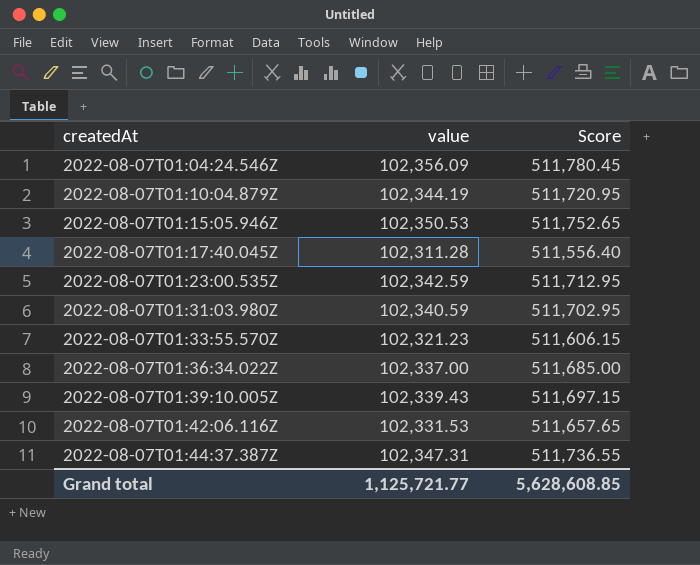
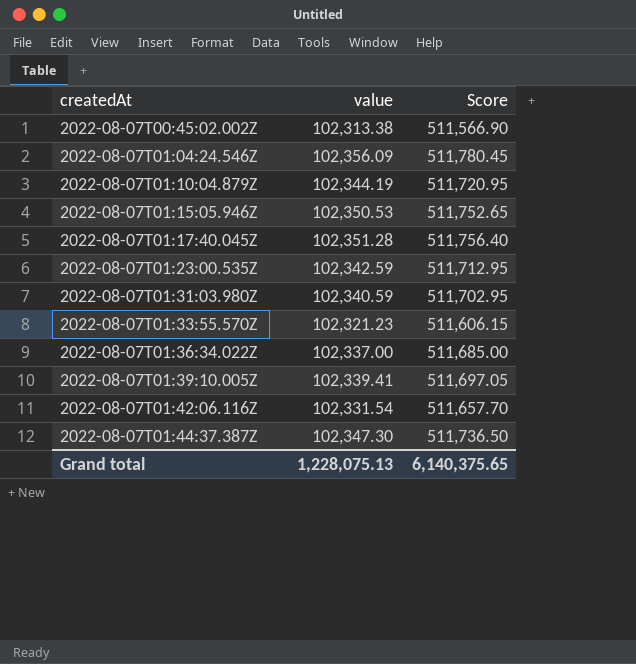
row 2022-08-07T00:45:02.002Z: none -> 102,313.38 | 511,566.90
2022-08-07T01:17:40.045Z | value: 102,311.28 -> 102,351.28
2022-08-07T01:17:40.045Z | Score: 511,556.40 -> 511,756.40
2022-08-07T01:39:10.005Z | value: 102,339.43 -> 102,339.41
2022-08-07T01:39:10.005Z | Score: 511,697.15 -> 511,697.05
2022-08-07T01:42:06.116Z | value: 102,331.53 -> 102,331.54
2022-08-07T01:42:06.116Z | Score: 511,657.65 -> 511,657.70
2022-08-07T01:44:37.387Z | value: 102,347.31 -> 102,347.30
2022-08-07T01:44:37.387Z | Score: 511,736.55 -> 511,736.50
Grand total | value: 1,125,721.77 -> 1,228,075.13
Grand total | Score: 5,628,608.85 -> 6,140,375.65

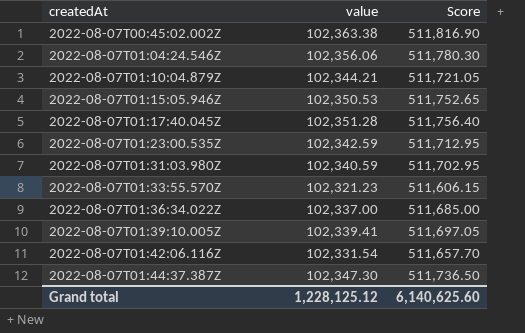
2022-08-07T00:45:02.002Z | value: 102,313.38 -> 102,363.38
2022-08-07T00:45:02.002Z | Score: 511,566.90 -> 511,816.90
2022-08-07T01:04:24.546Z | value: 102,356.09 -> 102,356.06
2022-08-07T01:04:24.546Z | Score: 511,780.45 -> 511,780.30
2022-08-07T01:10:04.879Z | value: 102,344.19 -> 102,344.21
2022-08-07T01:10:04.879Z | Score: 511,720.95 -> 511,721.05
Grand total | value: 1,228,075.13 -> 1,228,125.12
Grand total | Score: 6,140,375.65 -> 6,140,625.60

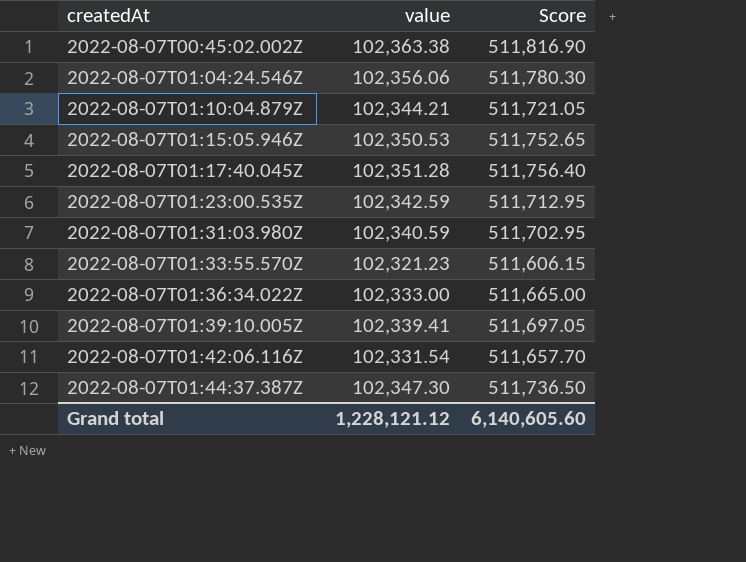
2022-08-07T01:36:34.022Z | value: 102,337.00 -> 102,333.00
2022-08-07T01:36:34.022Z | Score: 511,685.00 -> 511,665.00
Grand total | value: 1,228,125.12 -> 1,228,121.12
Grand total | Score: 6,140,625.60 -> 6,140,605.60

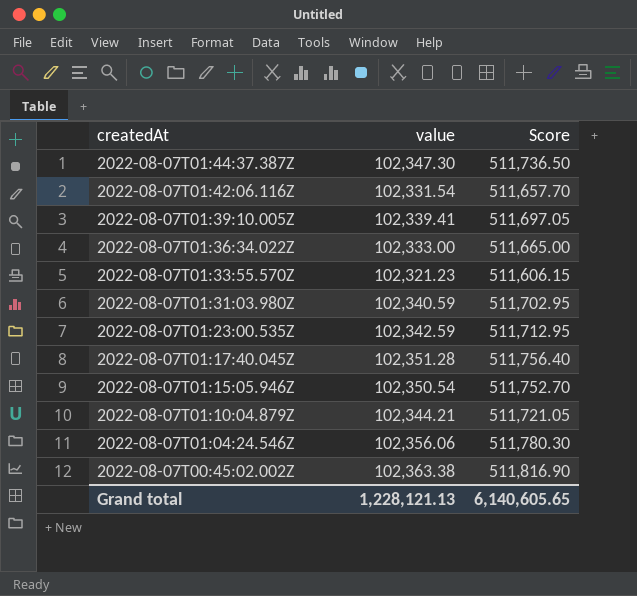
row order: createdAt ascending -> createdAt descending
2022-08-07T01:15:05.946Z | value: 102,350.53 -> 102,350.54
2022-08-07T01:15:05.946Z | Score: 511,752.65 -> 511,752.70
Grand total | value: 1,228,121.12 -> 1,228,121.13
Grand total | Score: 6,140,605.60 -> 6,140,605.65

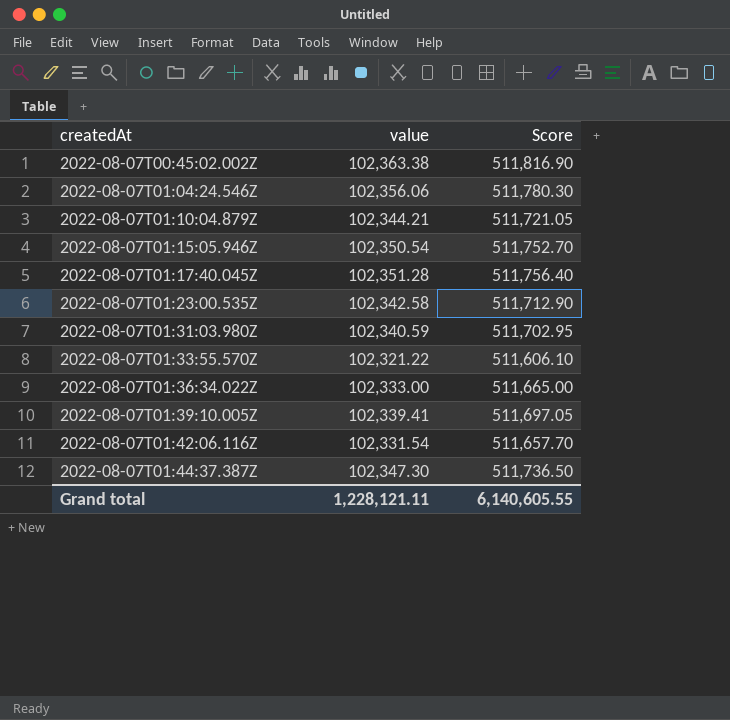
row order: createdAt descending -> createdAt ascending
2022-08-07T01:23:00.535Z | value: 102,342.59 -> 102,342.58
2022-08-07T01:23:00.535Z | Score: 511,712.95 -> 511,712.90
2022-08-07T01:33:55.570Z | value: 102,321.23 -> 102,321.22
2022-08-07T01:33:55.570Z | Score: 511,606.15 -> 511,606.10
Grand total | value: 1,228,121.13 -> 1,228,121.11
Grand total | Score: 6,140,605.65 -> 6,140,605.55

